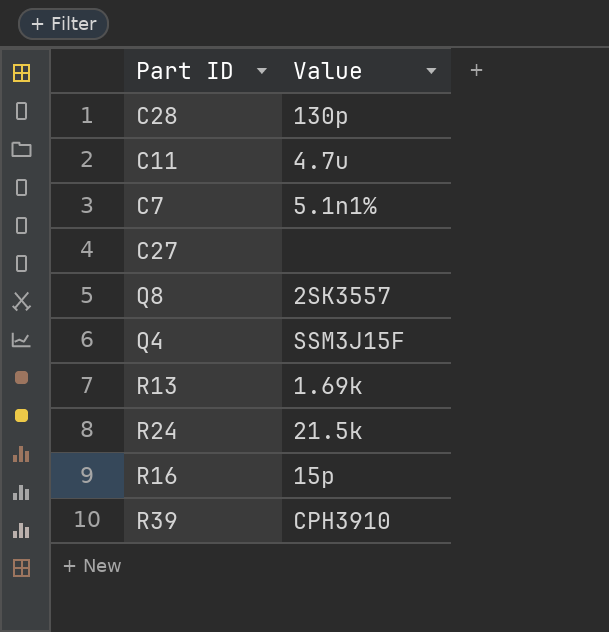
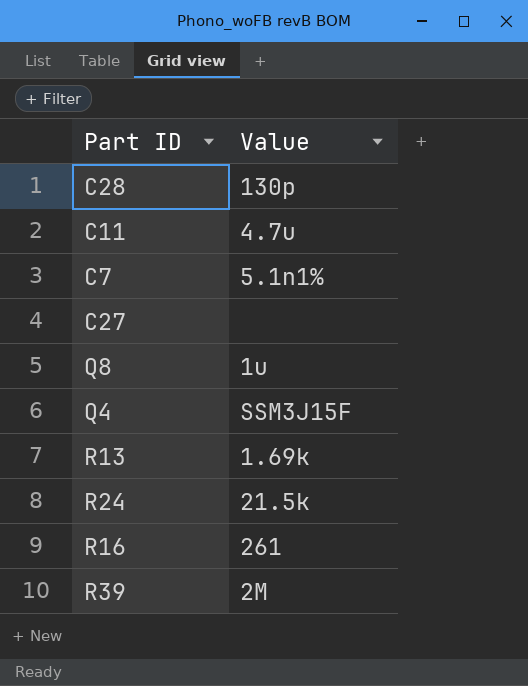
Q8 | Value: 2SK3557 -> 1u
R16 | Value: 15p -> 261
R39 | Value: CPH3910 -> 2M

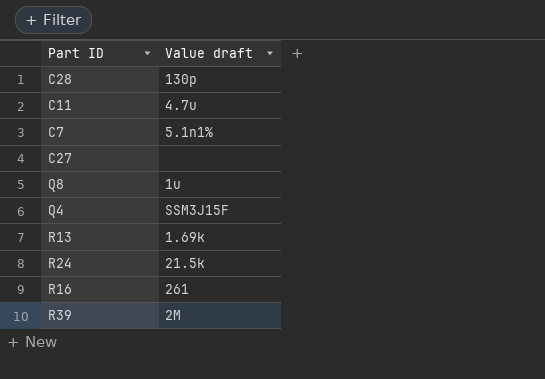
column name: Value -> Value draft

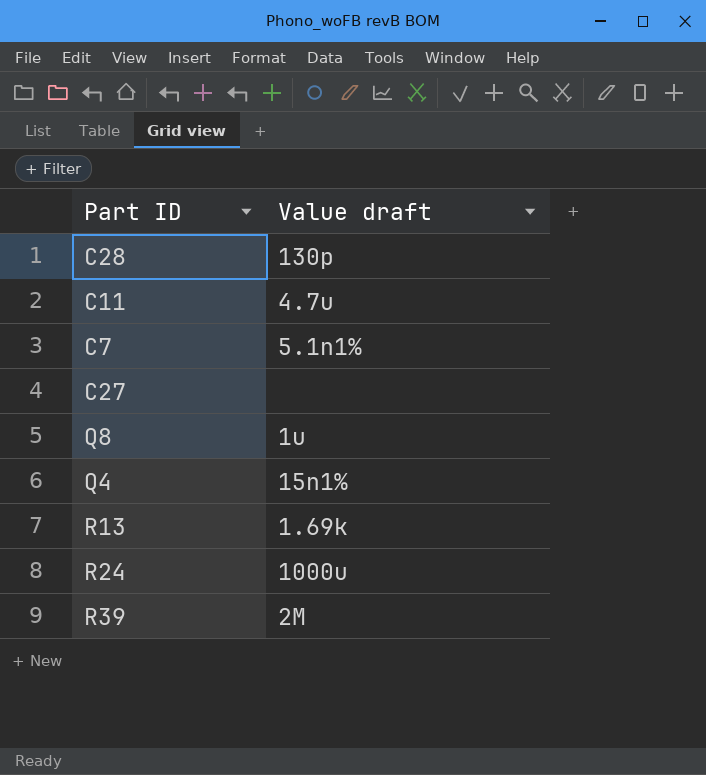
row R16: 261 -> none
Q4 | Value draft: SSM3J15F -> 15n1%
R24 | Value draft: 21.5k -> 1000u

